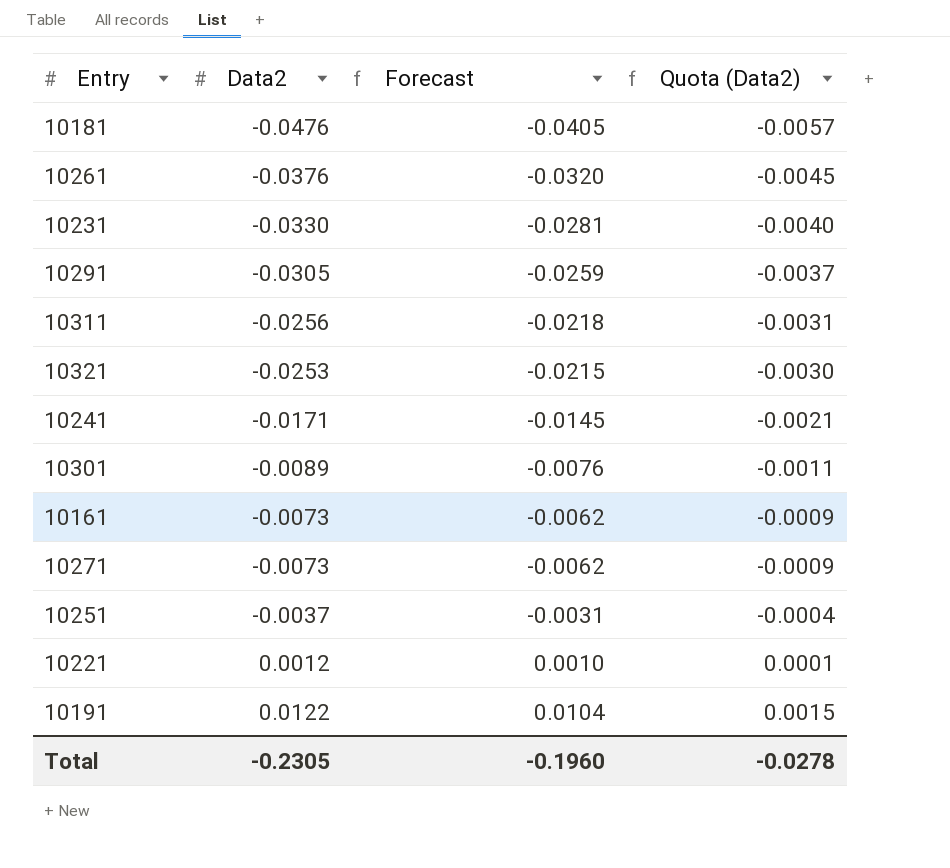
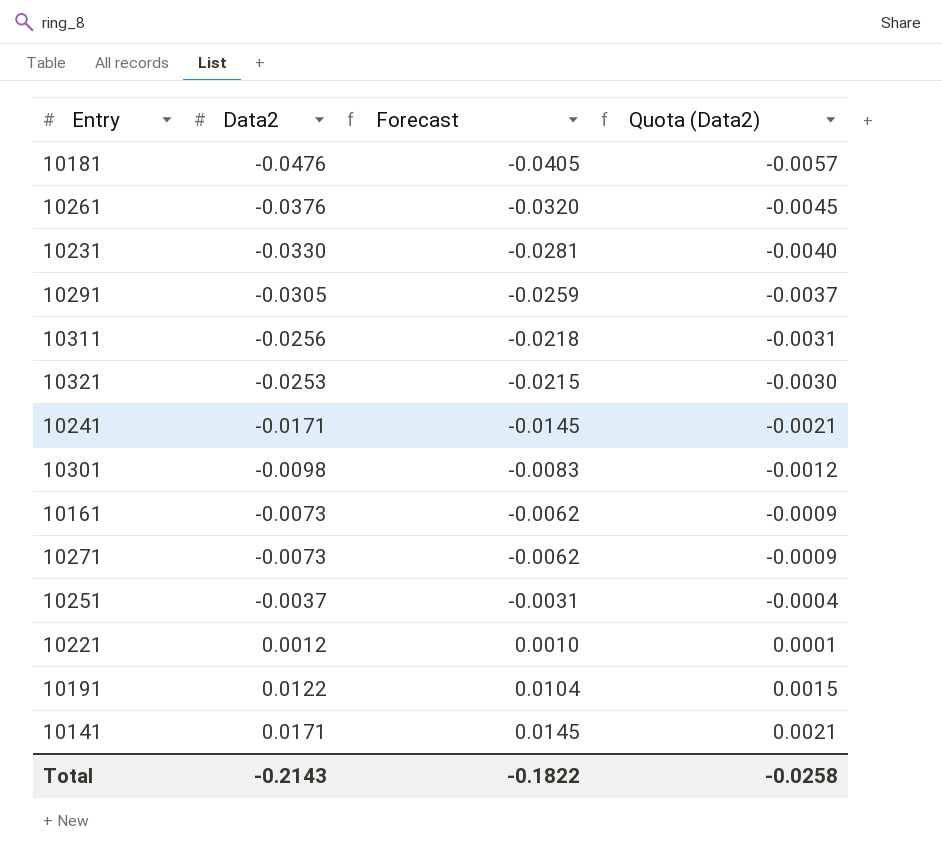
10301 | Data2: -0.0089 -> -0.0098
10301 | Forecast: -0.0076 -> -0.0083
10301 | Quota (Data2): -0.0011 -> -0.0012
row 10141: none -> 0.0171 | 0.0145 | 0.0021
Total | Data2: -0.2305 -> -0.2143
Total | Forecast: -0.1960 -> -0.1822
Total | Quota (Data2): -0.0278 -> -0.0258

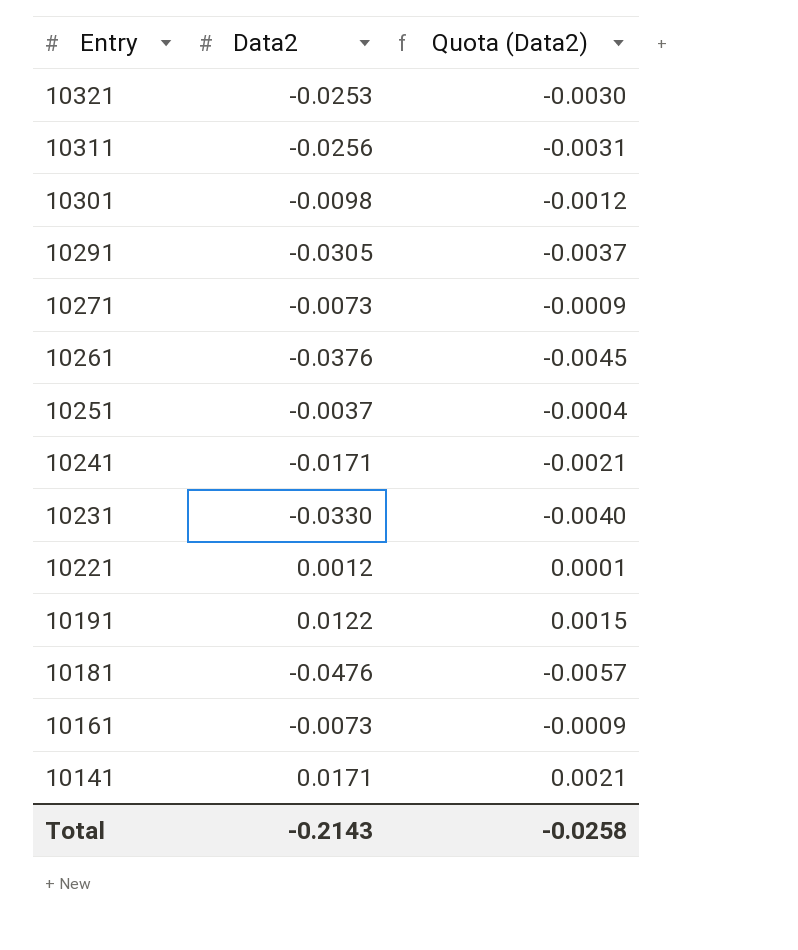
row order: Data2 ascending -> Entry descending
column Forecast | formula: [Data2] * 0.85 -> none

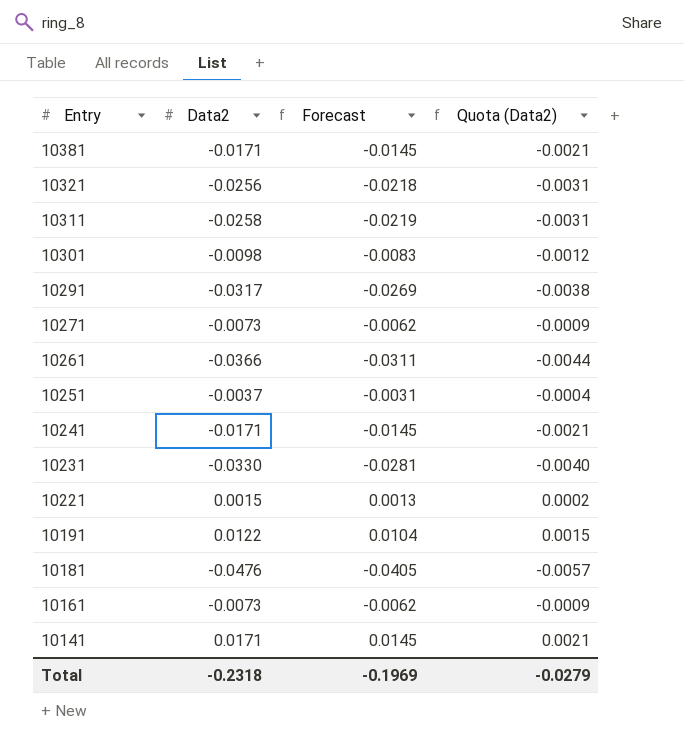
column Forecast | formula: none -> [Data2] * 0.85
row 10381: none -> -0.0171 | -0.0145 | -0.0021
10321 | Data2: -0.0253 -> -0.0256
10321 | Quota (Data2): -0.0030 -> -0.0031
10311 | Data2: -0.0256 -> -0.0258
10291 | Data2: -0.0305 -> -0.0317
10291 | Quota (Data2): -0.0037 -> -0.0038
10261 | Data2: -0.0376 -> -0.0366
10261 | Quota (Data2): -0.0045 -> -0.0044
10221 | Data2: 0.0012 -> 0.0015
10221 | Quota (Data2): 0.0001 -> 0.0002
Total | Data2: -0.2143 -> -0.2318
Total | Quota (Data2): -0.0258 -> -0.0279

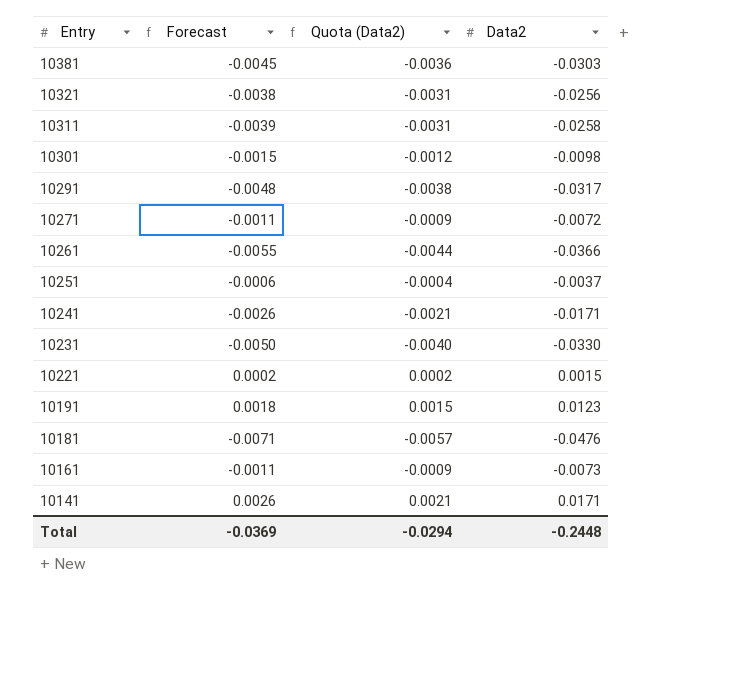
column Forecast | formula: [Data2] * 0.85 -> [Data2] * 0.15
column Data2 | position: 2 -> 4
10381 | Quota (Data2): -0.0021 -> -0.0036
10381 | Data2: -0.0171 -> -0.0303
10271 | Data2: -0.0073 -> -0.0072
10191 | Data2: 0.0122 -> 0.0123
Total | Forecast: -0.1969 -> -0.0369
Total | Quota (Data2): -0.0279 -> -0.0294
Total | Data2: -0.2318 -> -0.2448

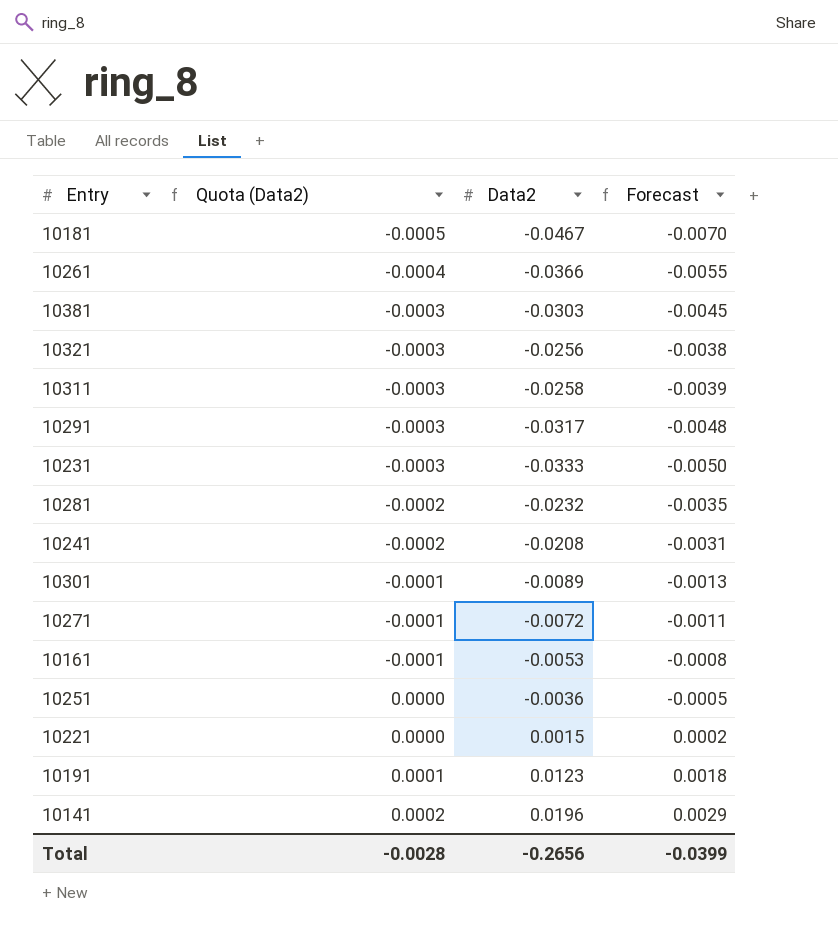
row order: Entry descending -> Quota (Data2) ascending
column Quota (Data2) | formula: [Data2] * 0.12 -> [Data2] * 0.01
column Forecast | position: 2 -> 4
10181 | Data2: -0.0476 -> -0.0467
10181 | Forecast: -0.0071 -> -0.0070
10231 | Data2: -0.0330 -> -0.0333
row 10281: none -> -0.0002 | -0.0232 | -0.0035
10241 | Data2: -0.0171 -> -0.0208
10241 | Forecast: -0.0026 -> -0.0031
10301 | Data2: -0.0098 -> -0.0089
10301 | Forecast: -0.0015 -> -0.0013
10161 | Data2: -0.0073 -> -0.0053
10161 | Forecast: -0.0011 -> -0.0008
10251 | Data2: -0.0037 -> -0.0036
10251 | Forecast: -0.0006 -> -0.0005
10141 | Data2: 0.0171 -> 0.0196
10141 | Forecast: 0.0026 -> 0.0029
Total | Quota (Data2): -0.0294 -> -0.0028
Total | Data2: -0.2448 -> -0.2656
Total | Forecast: -0.0369 -> -0.0399

